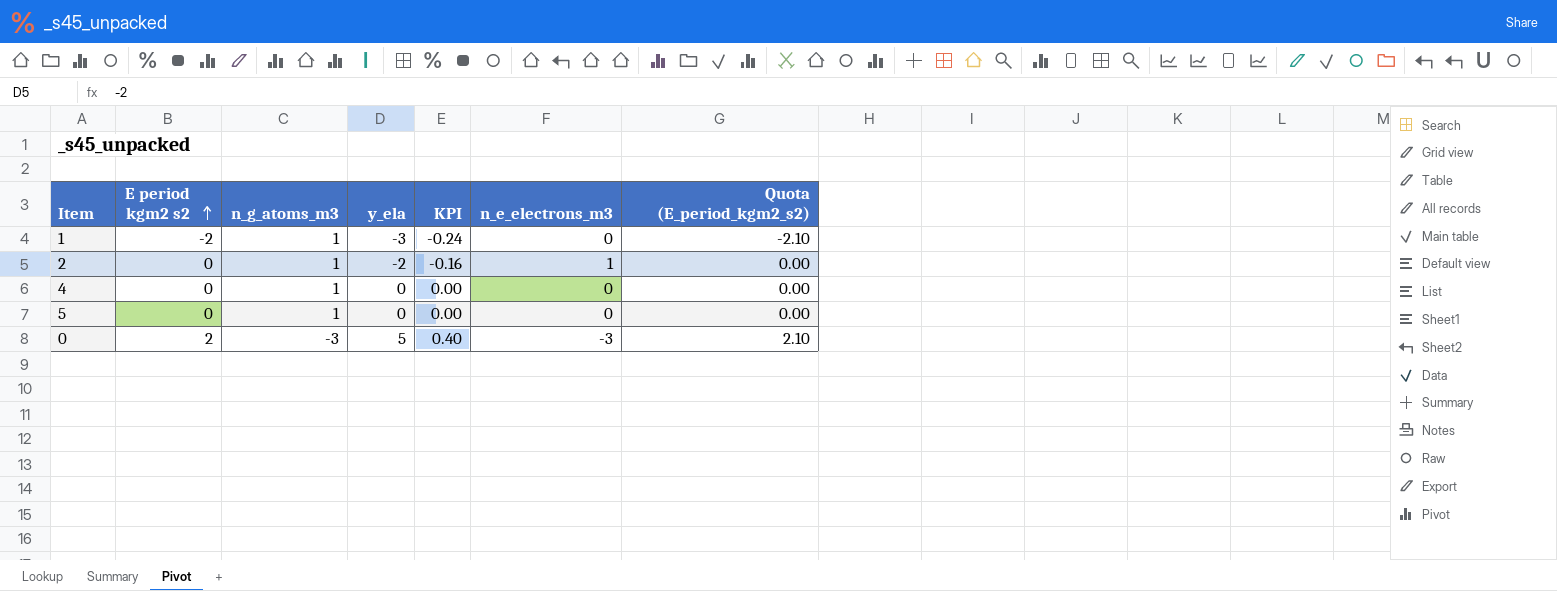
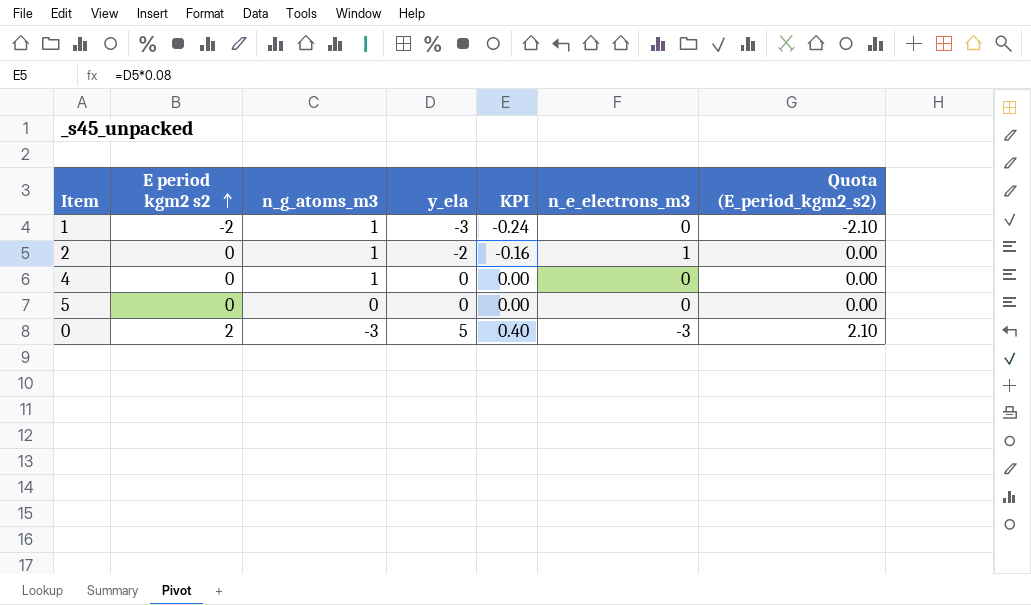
5 | n_g_atoms_m3: 1 -> 0

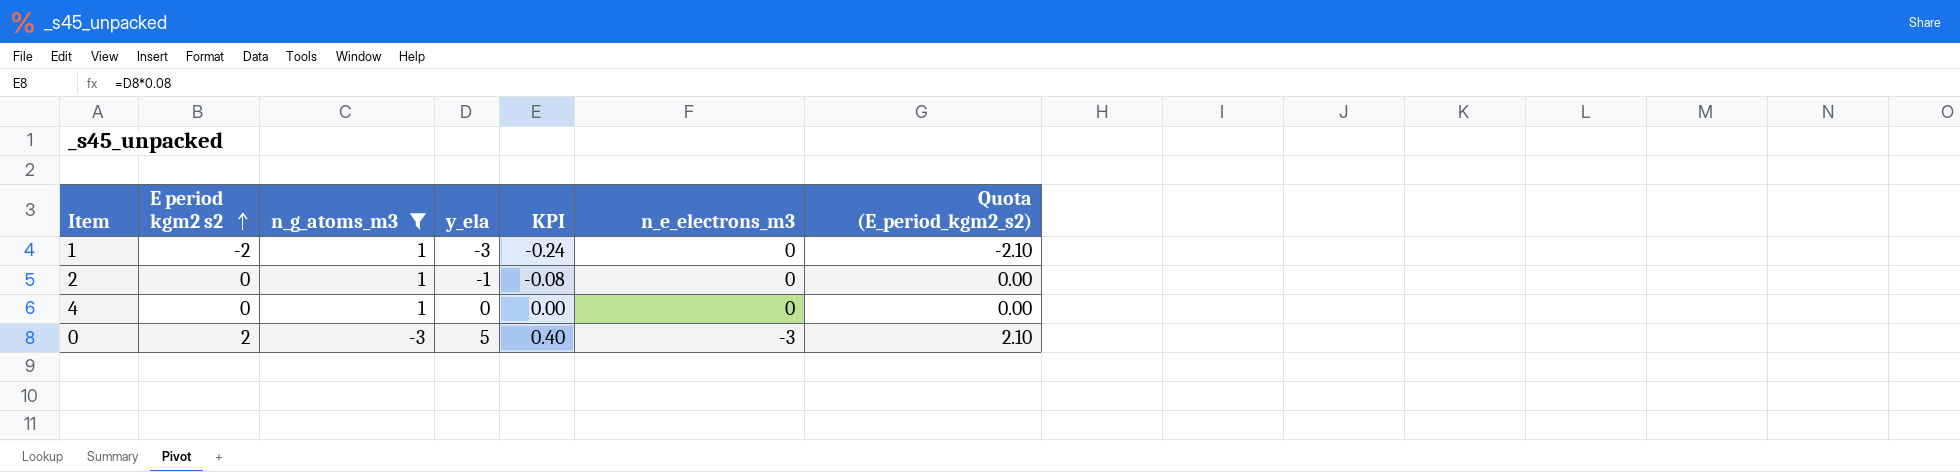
filter: none -> n_g_atoms_m3 != 0
2 | y_ela: -2 -> -1
2 | KPI: -0.16 -> -0.08
2 | n_e_electrons_m3: 1 -> 0

